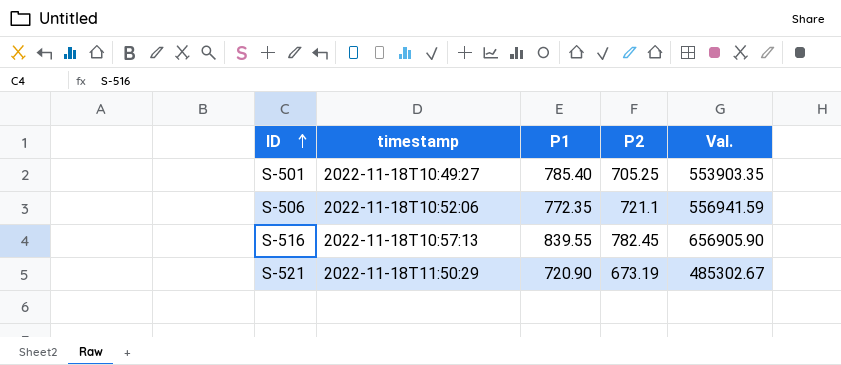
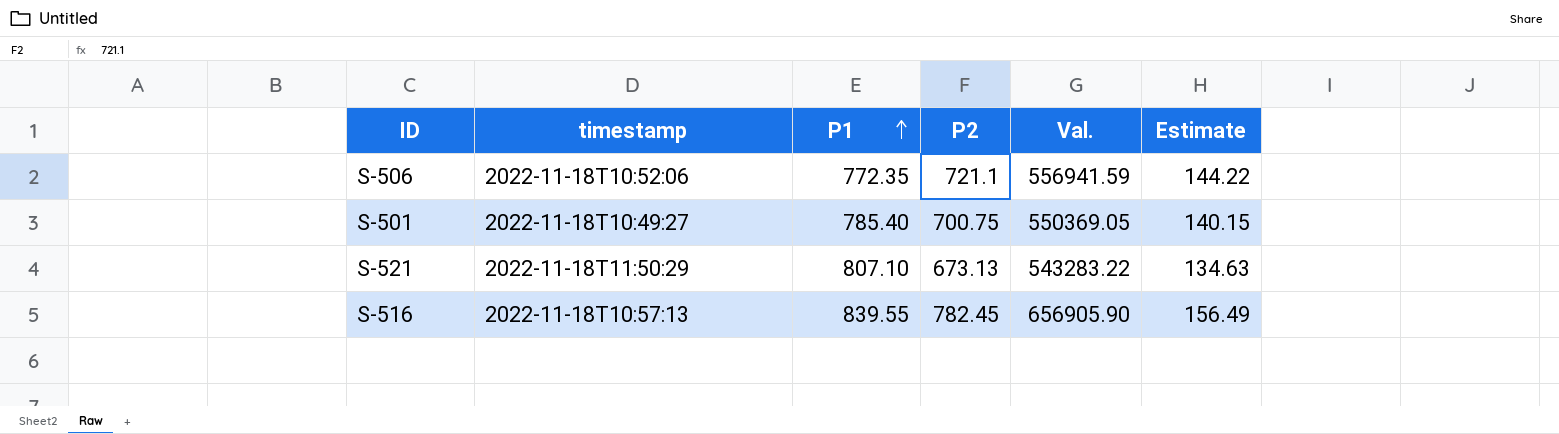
row order: ID ascending -> P1 ascending
column Estimate | formula: none -> [P2] * 0.2
S-501 | P2: 705.25 -> 700.75
S-501 | Val.: 553903.35 -> 550369.05
S-521 | P1: 720.90 -> 807.10
S-521 | P2: 673.19 -> 673.13
S-521 | Val.: 485302.67 -> 543283.22

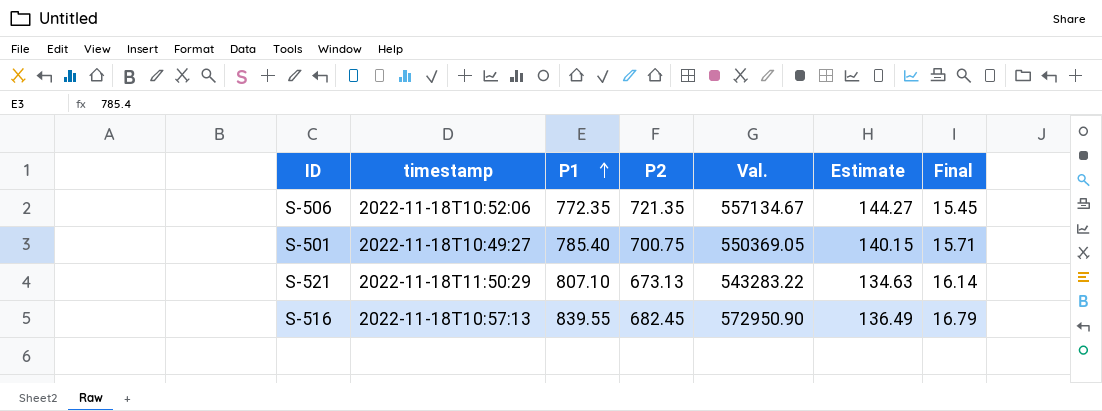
column Final | formula: none -> [P1] * 0.02
S-506 | P2: 721.1 -> 721.35
S-506 | Val.: 556941.59 -> 557134.67
S-506 | Estimate: 144.22 -> 144.27
S-516 | P2: 782.45 -> 682.45
S-516 | Val.: 656905.90 -> 572950.90
S-516 | Estimate: 156.49 -> 136.49

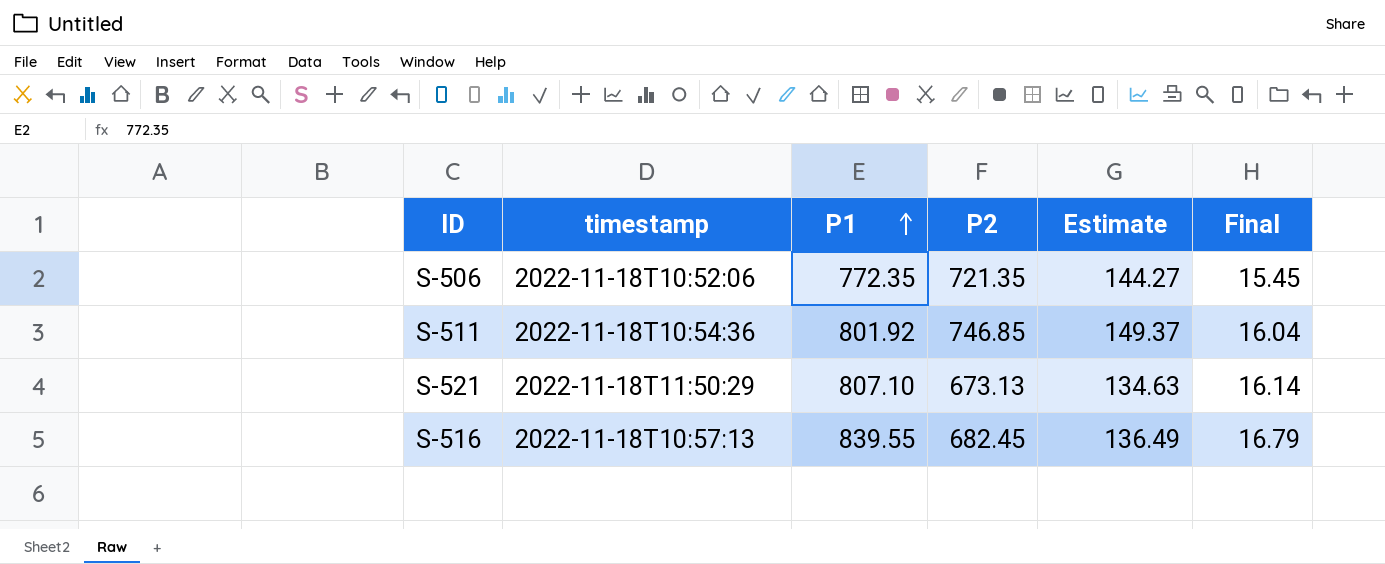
column Val. | formula: [P1] * [P2] -> none
row S-501: 2022-11-18T10:49:27 | 785.40 | 700.75 | 550369.05 | 140.15 | 15.71 -> none
row S-511: none -> 2022-11-18T10:54:36 | 801.92 | 746.85 | 149.37 | 16.04

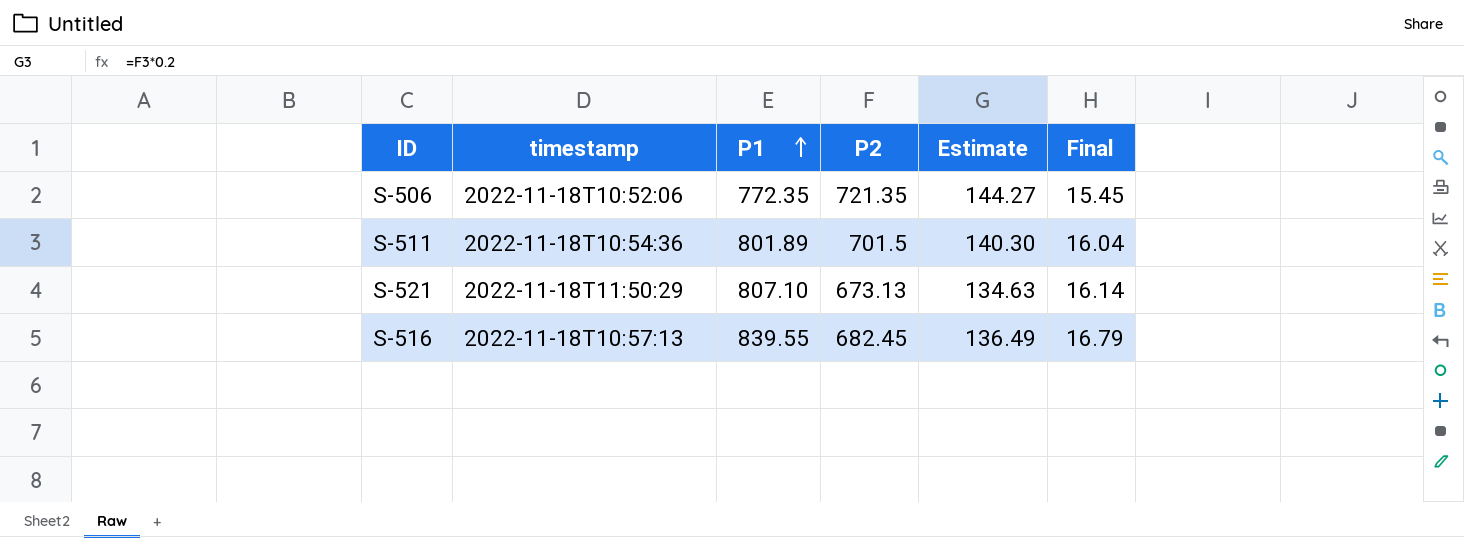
S-511 | P1: 801.92 -> 801.89
S-511 | P2: 746.85 -> 701.5
S-511 | Estimate: 149.37 -> 140.30

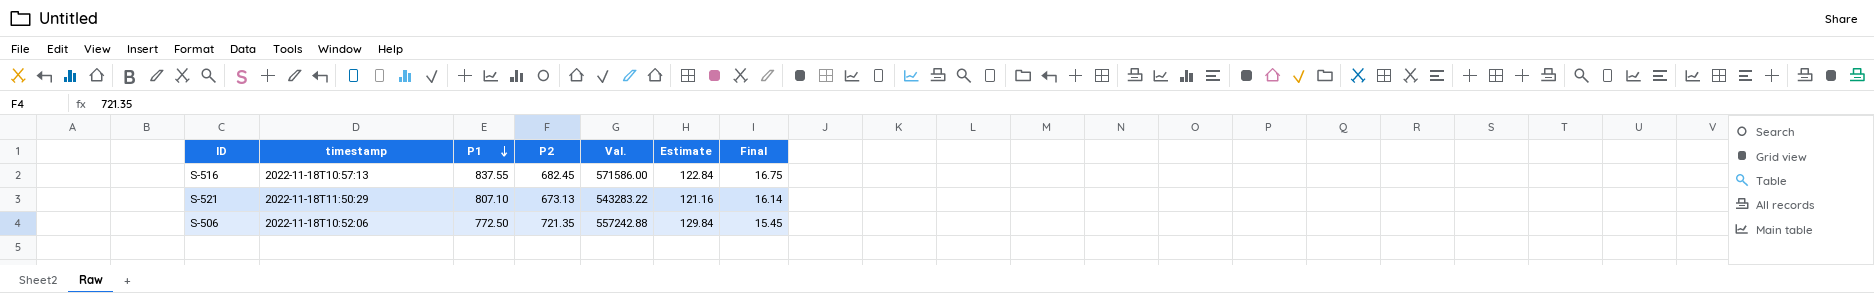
row order: P1 ascending -> P1 descending
column Val. | formula: none -> [P1] * [P2]
column Estimate | formula: [P2] * 0.2 -> [P2] * 0.18
row S-511: 2022-11-18T10:54:36 | 801.89 | 701.5 | 140.30 | 16.04 -> none
S-516 | P1: 839.55 -> 837.55
S-516 | Final: 16.79 -> 16.75
S-506 | P1: 772.35 -> 772.50

